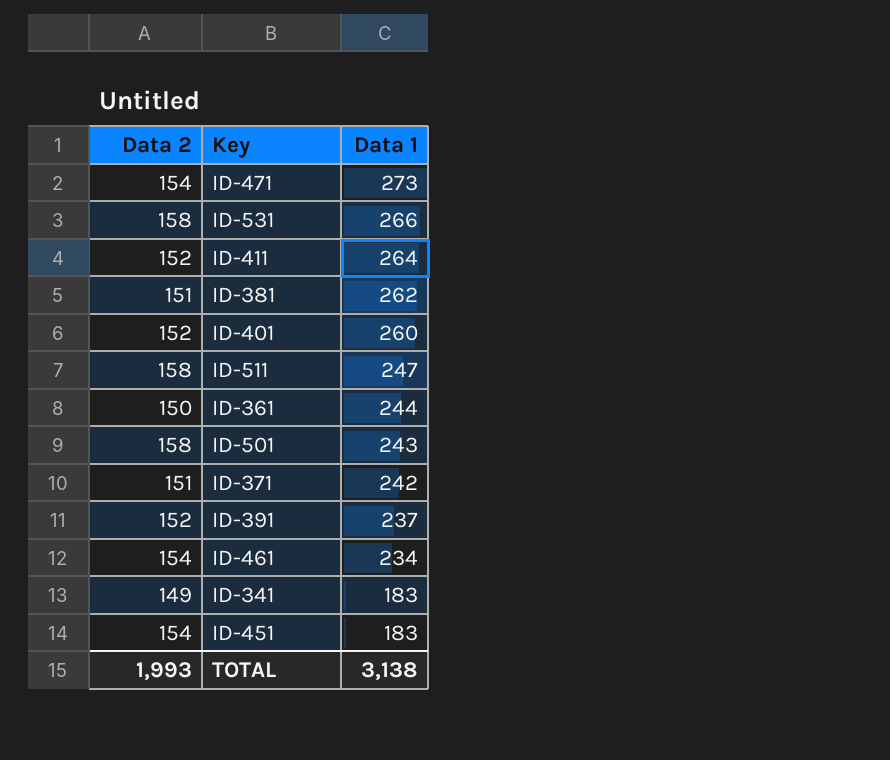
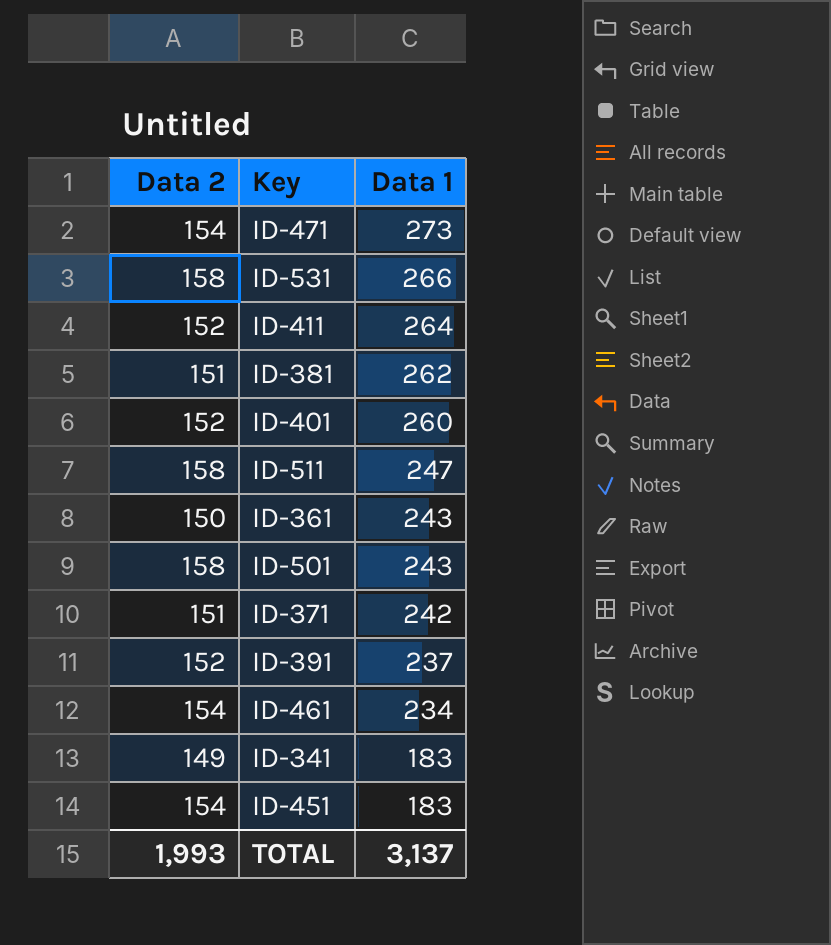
ID-361 | Data 1: 244 -> 243
TOTAL | Data 1: 3,138 -> 3,137

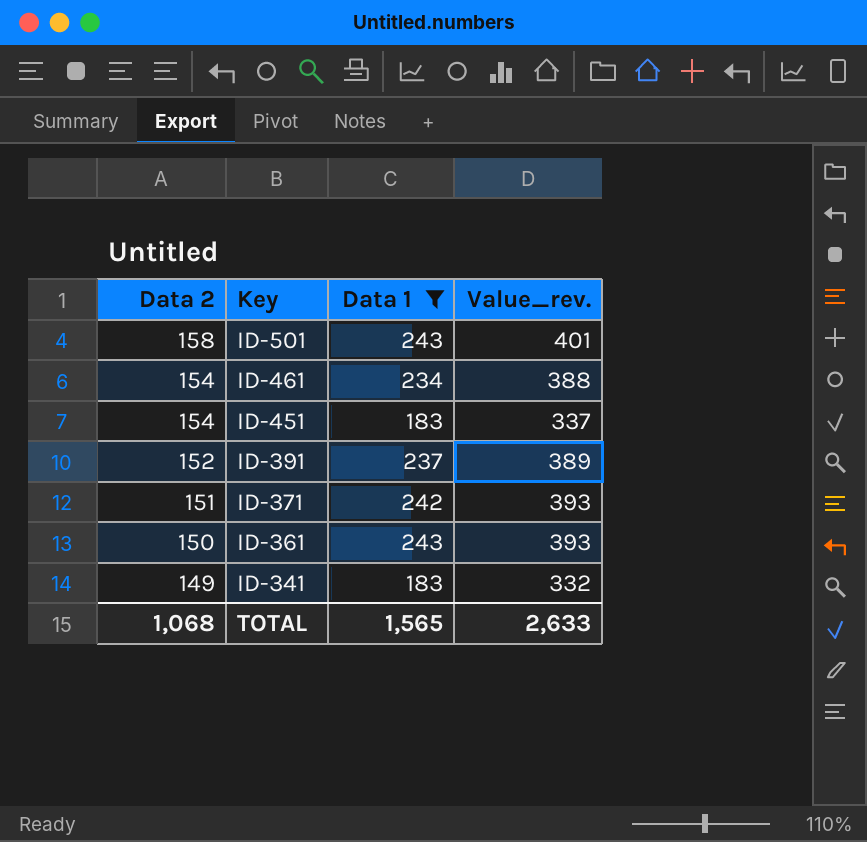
filter: none -> Data 1 <= 243
row order: Data 1 descending -> Data 2 descending
column Value_rev. | formula: none -> [Data 2] + [Data 1]
TOTAL | Data 2: 1,993 -> 1,068
TOTAL | Data 1: 3,137 -> 1,565

